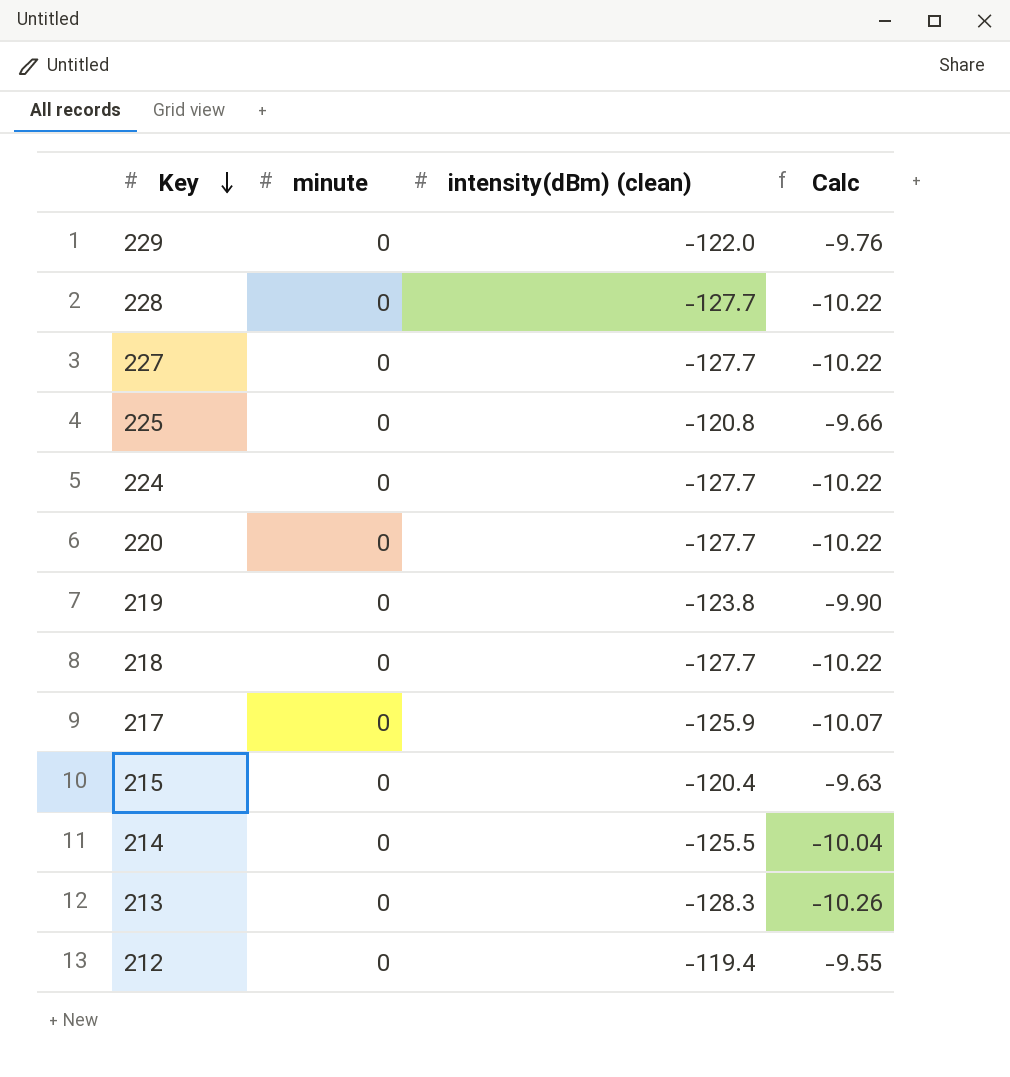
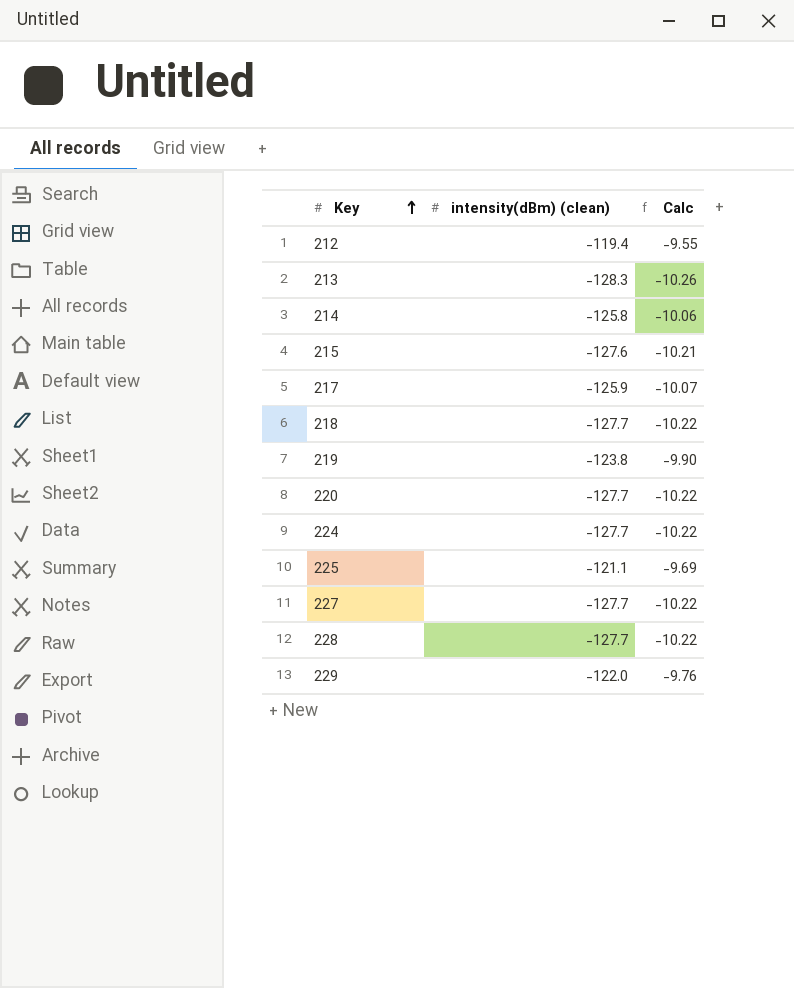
row order: Key descending -> Key ascending
column minute | position: 2 -> none
214 | intensity(dBm) (clean): -125.5 -> -125.8
214 | Calc: -10.04 -> -10.06
215 | intensity(dBm) (clean): -120.4 -> -127.6
215 | Calc: -9.63 -> -10.21
225 | intensity(dBm) (clean): -120.8 -> -121.1
225 | Calc: -9.66 -> -9.69

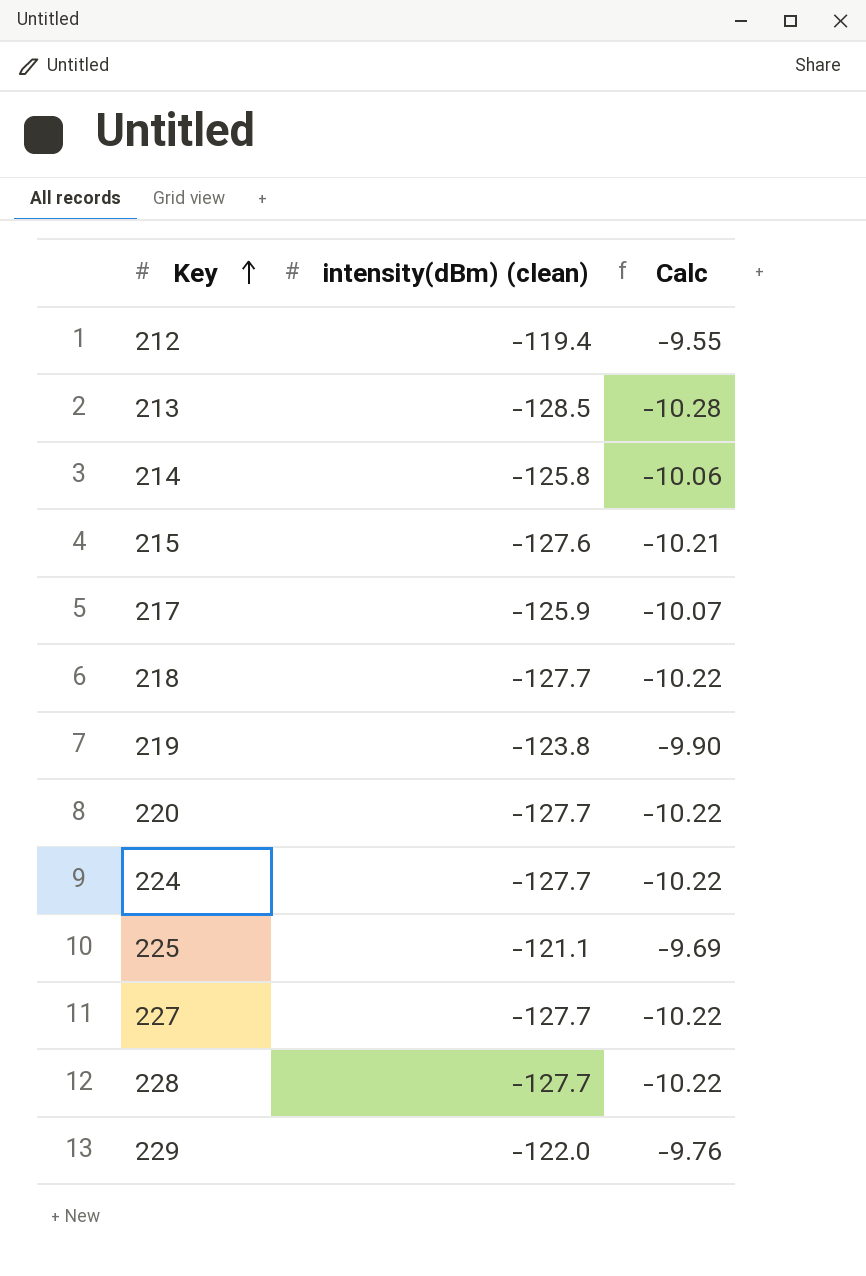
213 | intensity(dBm) (clean): -128.3 -> -128.5
213 | Calc: -10.26 -> -10.28

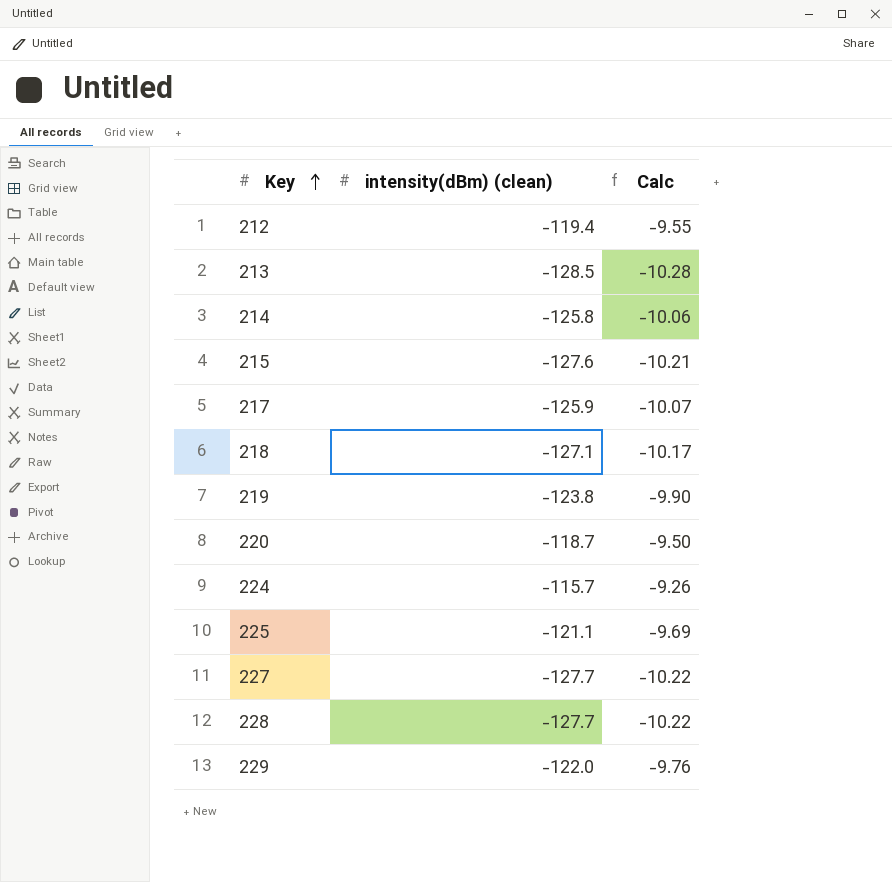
218 | intensity(dBm) (clean): -127.7 -> -127.1
218 | Calc: -10.22 -> -10.17
220 | intensity(dBm) (clean): -127.7 -> -118.7
220 | Calc: -10.22 -> -9.50
224 | intensity(dBm) (clean): -127.7 -> -115.7
224 | Calc: -10.22 -> -9.26

